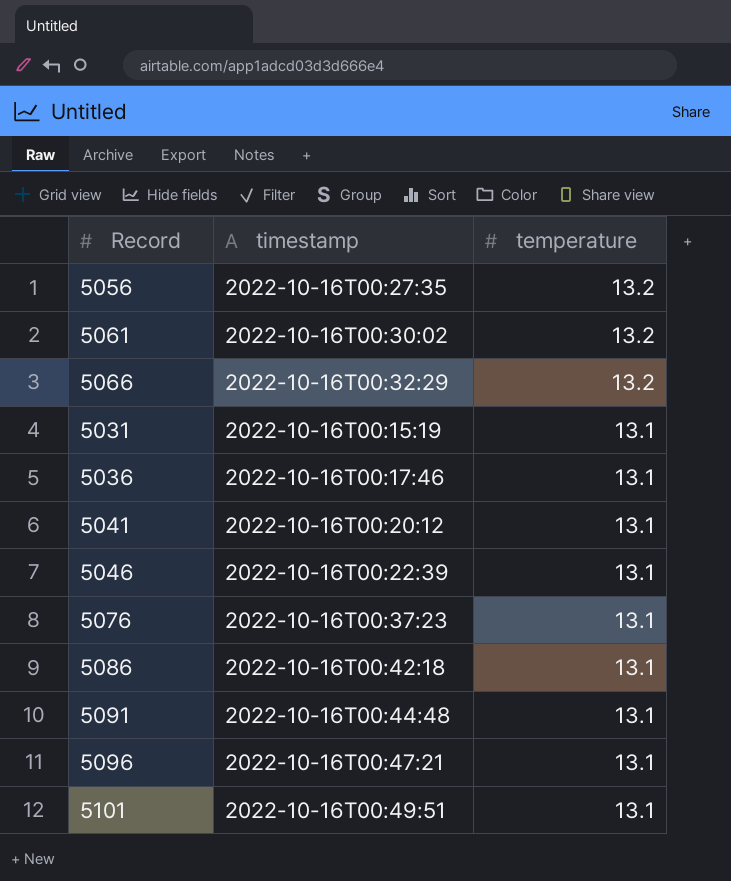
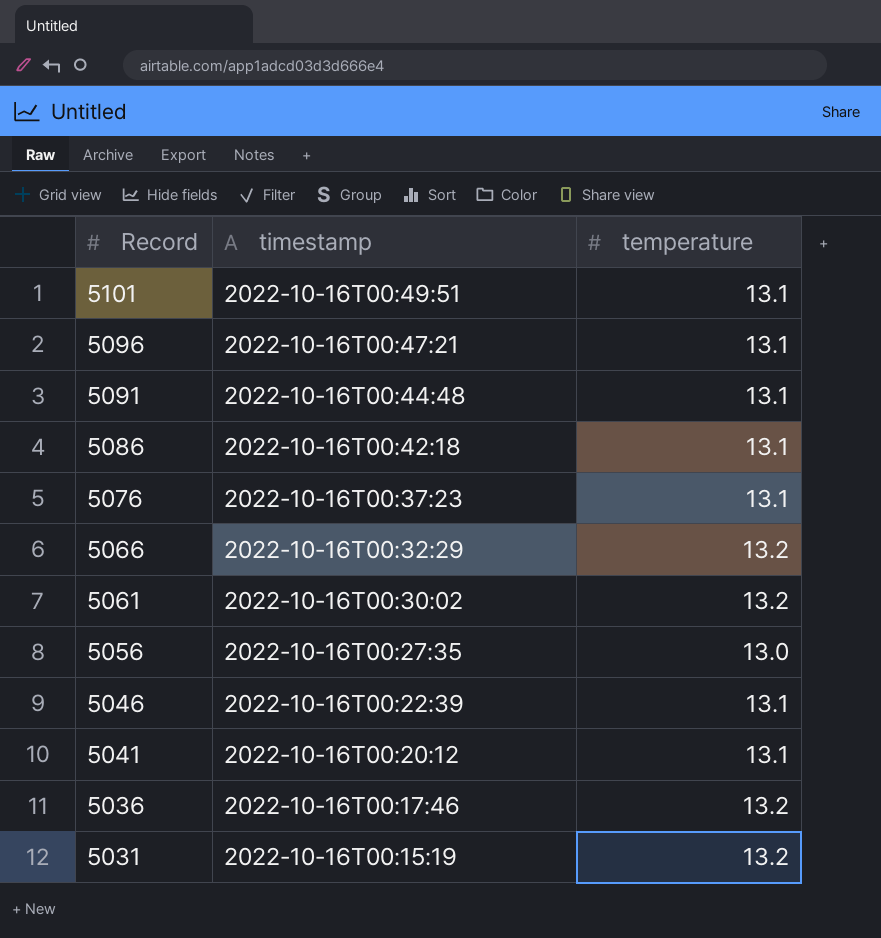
row order: temperature descending -> Record descending
5056 | temperature: 13.2 -> 13.0
5036 | temperature: 13.1 -> 13.2
5031 | temperature: 13.1 -> 13.2

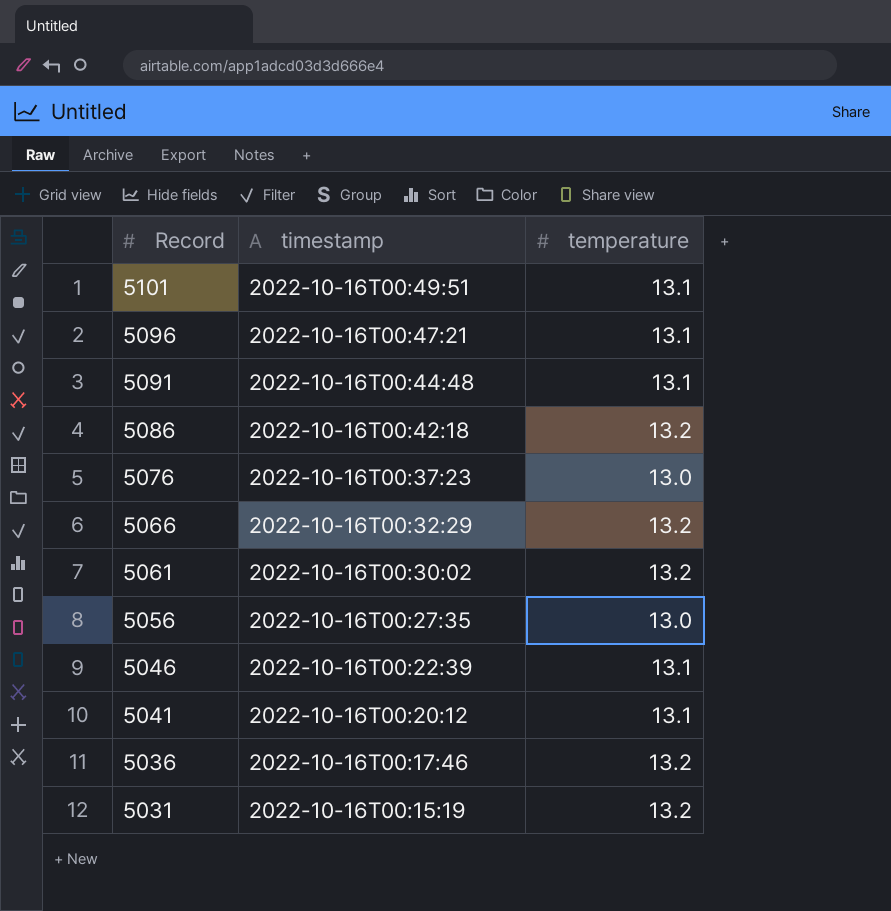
5086 | temperature: 13.1 -> 13.2
5076 | temperature: 13.1 -> 13.0

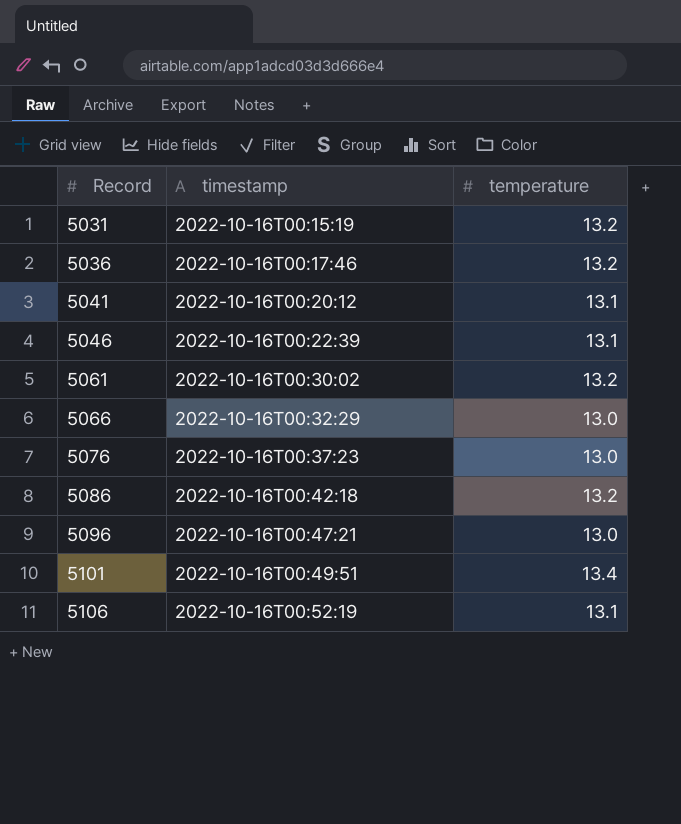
row order: Record descending -> Record ascending
row 5091: 2022-10-16T00:44:48 | 13.1 -> none
row 5056: 2022-10-16T00:27:35 | 13.0 -> none
5066 | temperature: 13.2 -> 13.0
5096 | temperature: 13.1 -> 13.0
5101 | temperature: 13.1 -> 13.4
row 5106: none -> 2022-10-16T00:52:19 | 13.1

